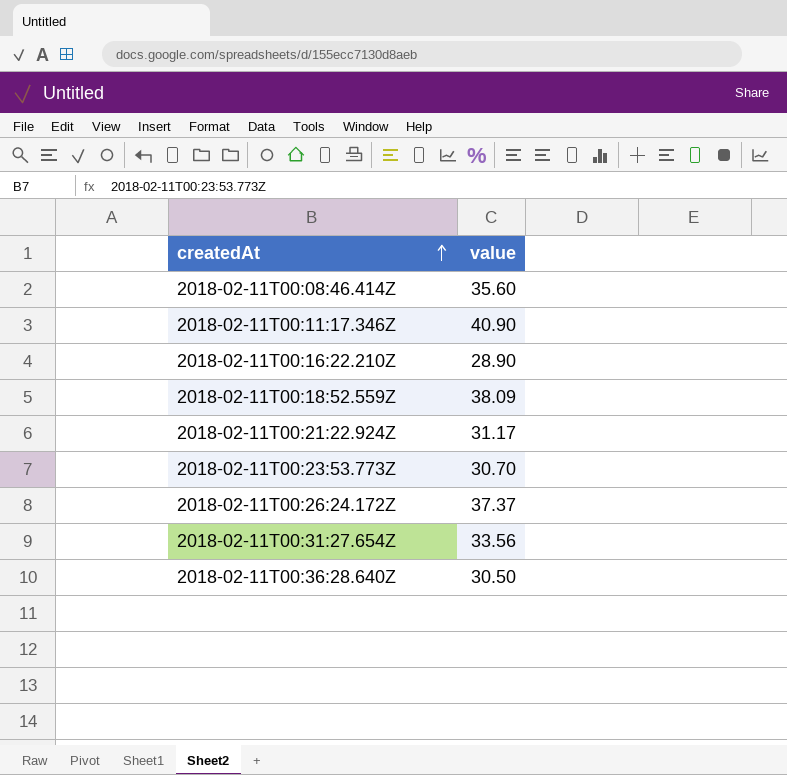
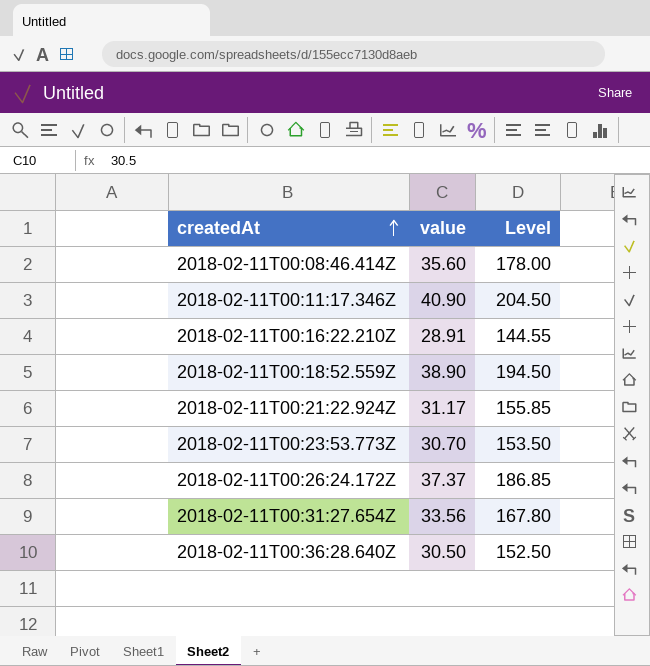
column Level | formula: none -> [value] * 5
2018-02-11T00:16:22.210Z | value: 28.90 -> 28.91
2018-02-11T00:18:52.559Z | value: 38.09 -> 38.90

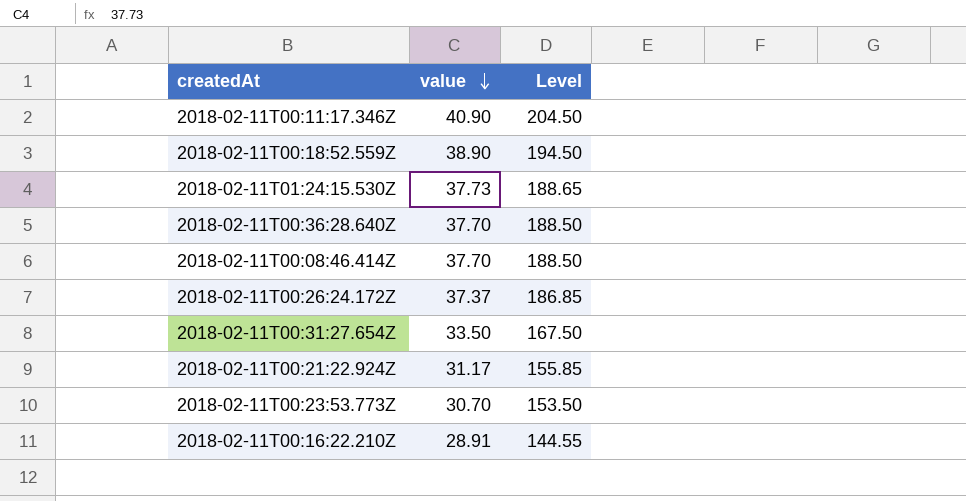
row order: createdAt ascending -> value descending
row 2018-02-11T01:24:15.530Z: none -> 37.73 | 188.65
2018-02-11T00:36:28.640Z | value: 30.50 -> 37.70
2018-02-11T00:36:28.640Z | Level: 152.50 -> 188.50
2018-02-11T00:08:46.414Z | value: 35.60 -> 37.70
2018-02-11T00:08:46.414Z | Level: 178.00 -> 188.50
2018-02-11T00:31:27.654Z | value: 33.56 -> 33.50
2018-02-11T00:31:27.654Z | Level: 167.80 -> 167.50

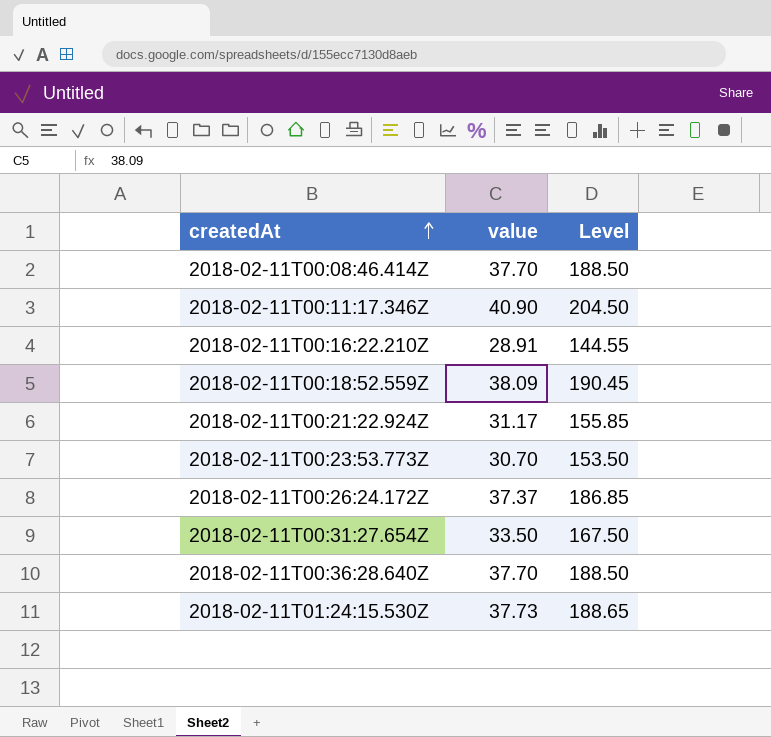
row order: value descending -> createdAt ascending
2018-02-11T00:18:52.559Z | value: 38.90 -> 38.09
2018-02-11T00:18:52.559Z | Level: 194.50 -> 190.45

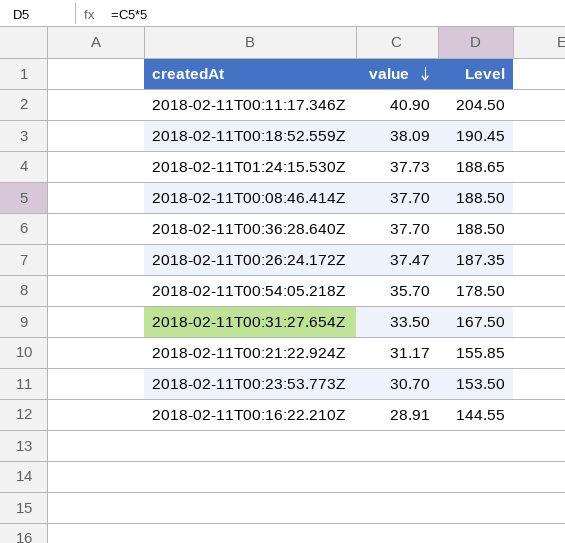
row order: createdAt ascending -> value descending
2018-02-11T00:26:24.172Z | value: 37.37 -> 37.47
2018-02-11T00:26:24.172Z | Level: 186.85 -> 187.35
row 2018-02-11T00:54:05.218Z: none -> 35.70 | 178.50

